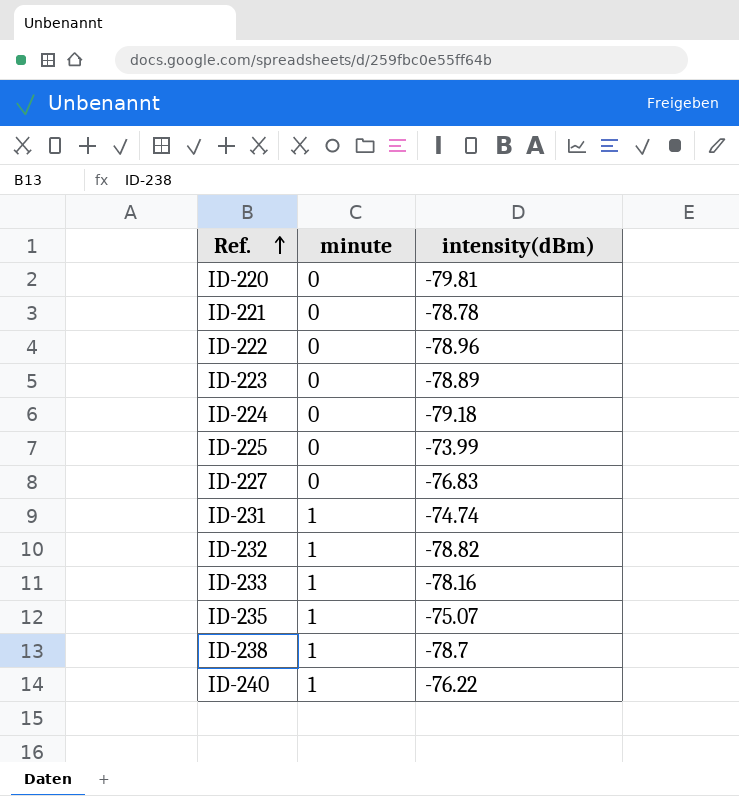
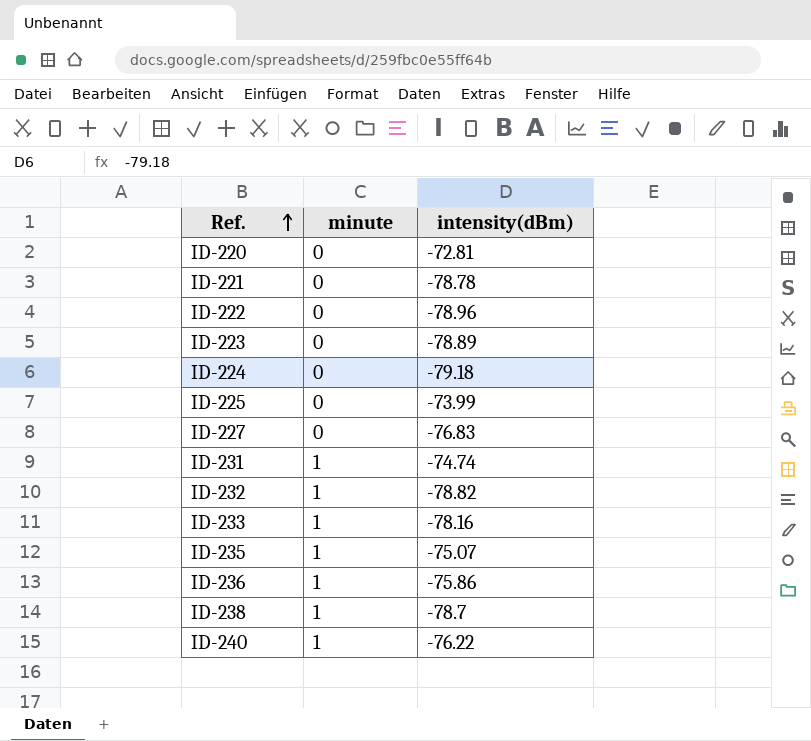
ID-220 | intensity(dBm): -79.81 -> -72.81
row ID-236: none -> 1 | -75.86

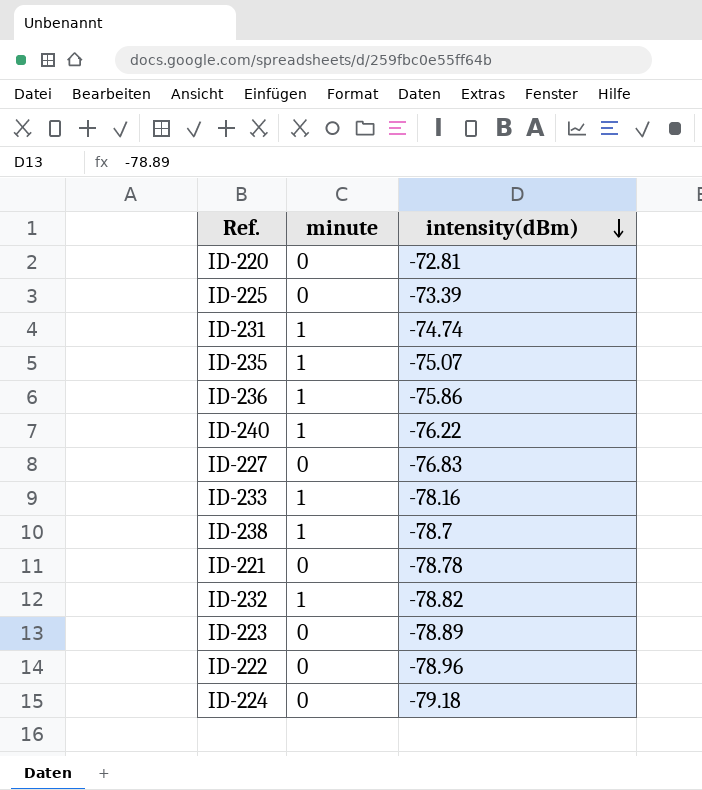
row order: Ref. ascending -> intensity(dBm) descending
ID-225 | intensity(dBm): -73.99 -> -73.39

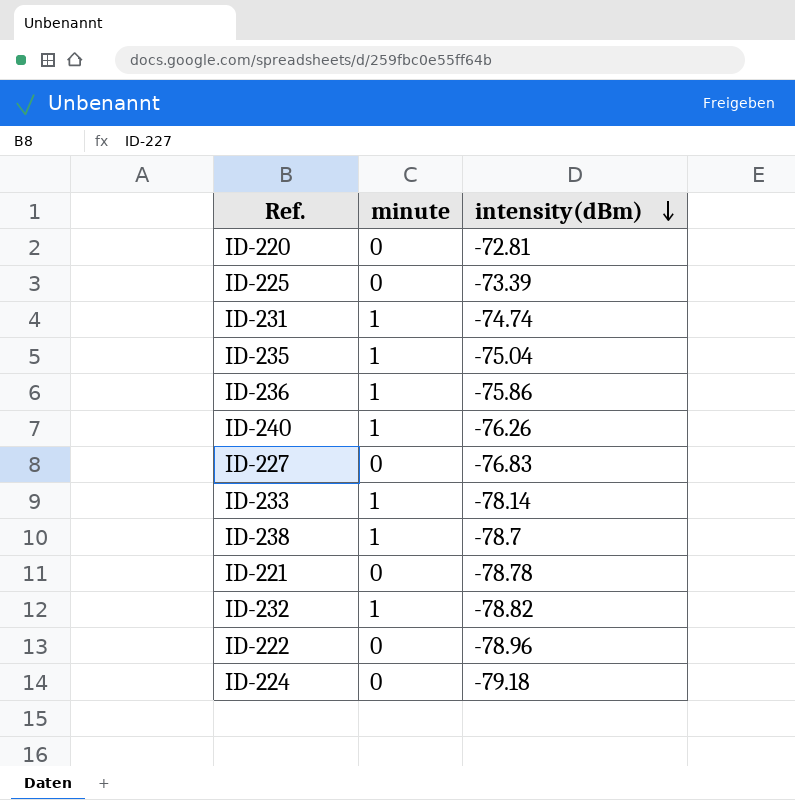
row ID-223: 0 | -78.89 -> none
ID-235 | intensity(dBm): -75.07 -> -75.04
ID-240 | intensity(dBm): -76.22 -> -76.26
ID-233 | intensity(dBm): -78.16 -> -78.14

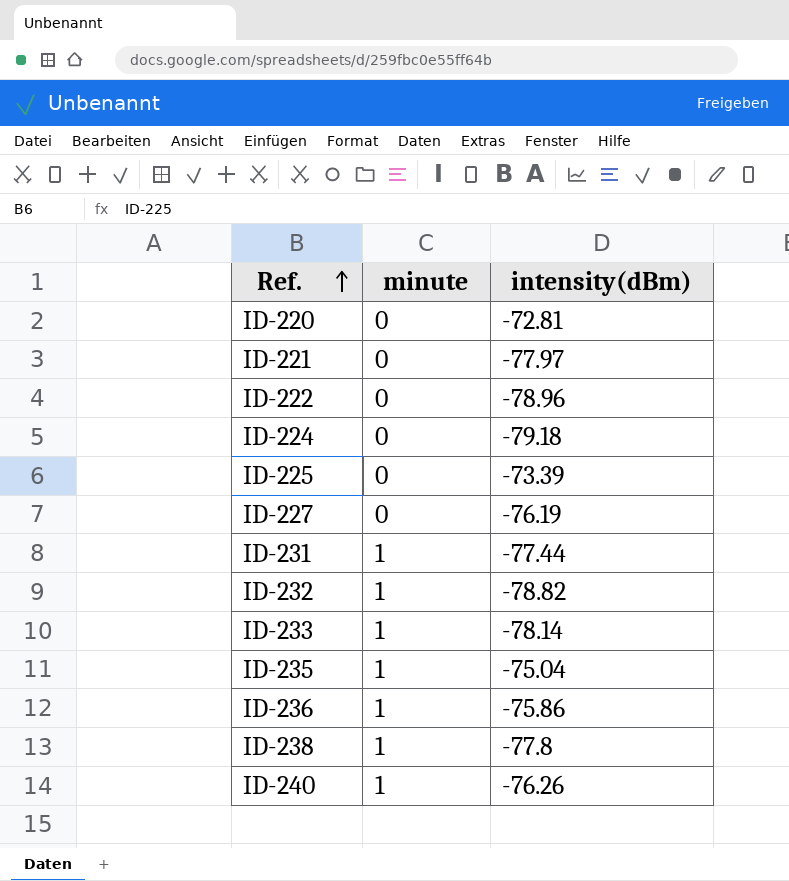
row order: intensity(dBm) descending -> Ref. ascending
ID-221 | intensity(dBm): -78.78 -> -77.97
ID-227 | intensity(dBm): -76.83 -> -76.19
ID-231 | intensity(dBm): -74.74 -> -77.44
ID-238 | intensity(dBm): -78.7 -> -77.8

